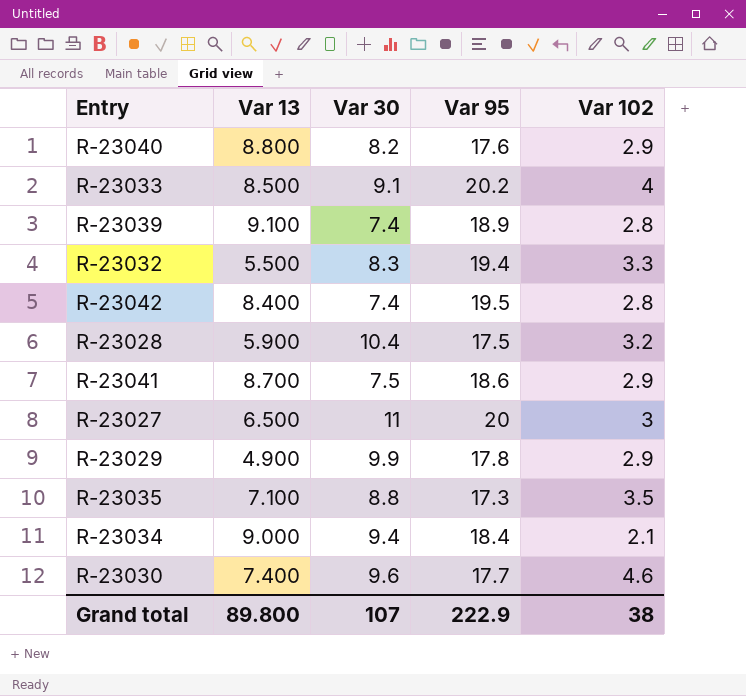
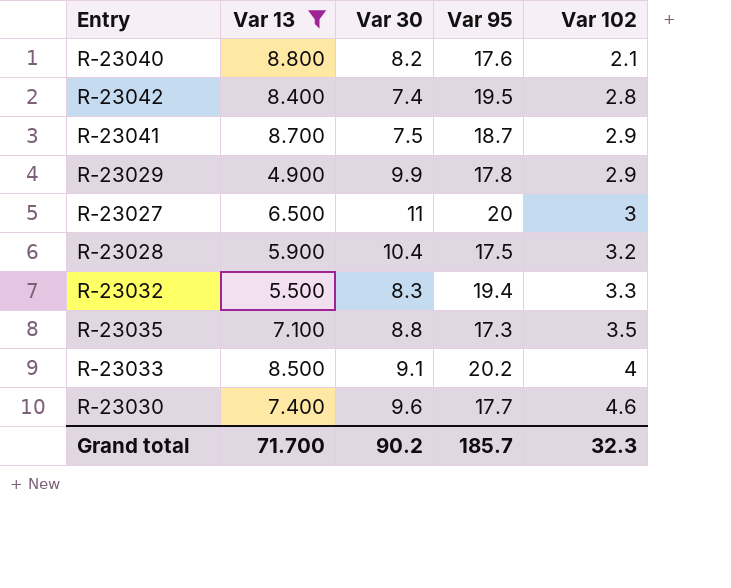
filter: none -> Var 13 <= 8.800
row order: none -> Var 102 ascending
R-23040 | Var 102: 2.9 -> 2.1
R-23041 | Var 95: 18.6 -> 18.7
Grand total | Var 13: 89.800 -> 71.700
Grand total | Var 30: 107 -> 90.2
Grand total | Var 95: 222.9 -> 185.7
Grand total | Var 102: 38 -> 32.3

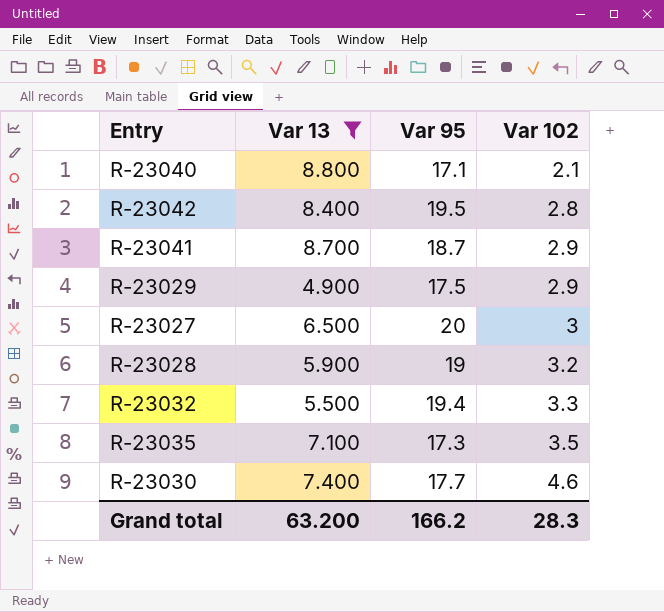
column Var 30 | position: 3 -> none
row R-23033: 8.500 | 9.1 | 20.2 | 4 -> none
R-23040 | Var 95: 17.6 -> 17.1
R-23029 | Var 95: 17.8 -> 17.5
R-23028 | Var 95: 17.5 -> 19
Grand total | Var 13: 71.700 -> 63.200
Grand total | Var 95: 185.7 -> 166.2
Grand total | Var 102: 32.3 -> 28.3

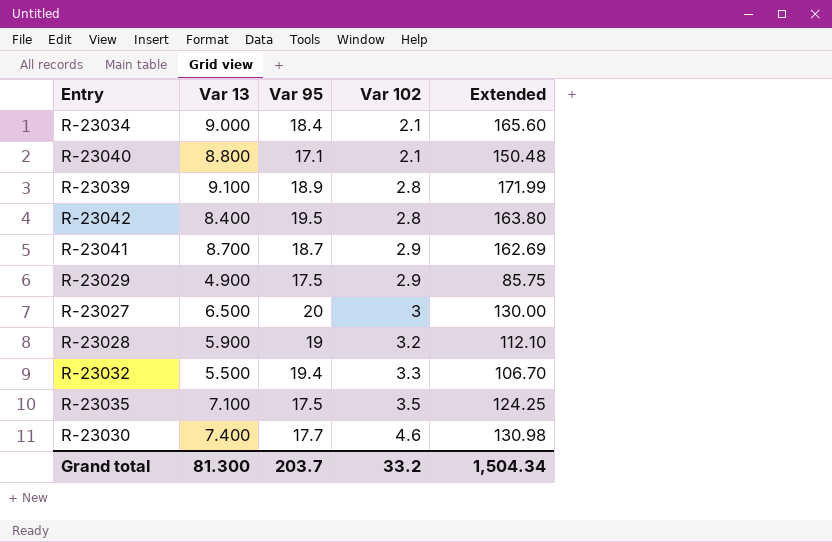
filter: Var 13 <= 8.800 -> none
column Extended | formula: none -> [Var 13] * [Var 95]
R-23035 | Var 95: 17.3 -> 17.5
Grand total | Var 13: 63.200 -> 81.300
Grand total | Var 95: 166.2 -> 203.7
Grand total | Var 102: 28.3 -> 33.2

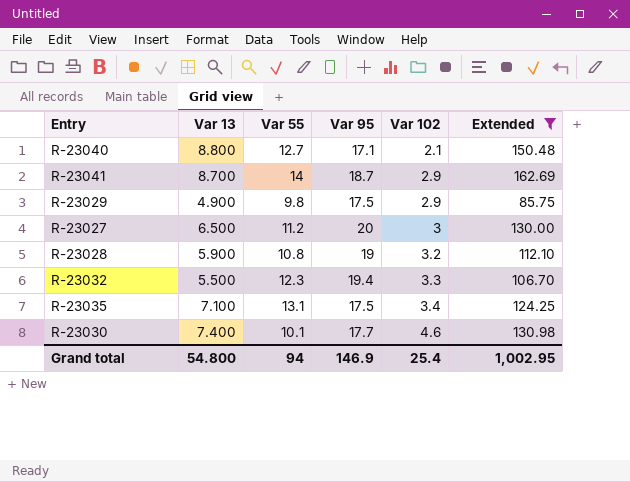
filter: none -> Extended <= 162.69
column Var 55 | position: none -> 3
R-23035 | Var 102: 3.5 -> 3.4
Grand total | Var 13: 81.300 -> 54.800
Grand total | Var 95: 203.7 -> 146.9
Grand total | Var 102: 33.2 -> 25.4
Grand total | Extended: 1,504.34 -> 1,002.95

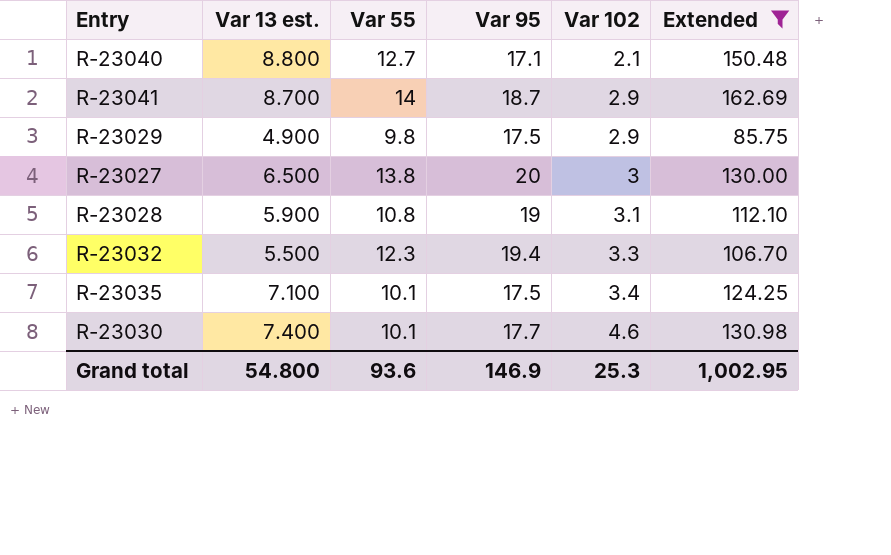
column name: Var 13 -> Var 13 est.
R-23027 | Var 55: 11.2 -> 13.8
R-23028 | Var 102: 3.2 -> 3.1
R-23035 | Var 55: 13.1 -> 10.1
Grand total | Var 55: 94 -> 93.6
Grand total | Var 102: 25.4 -> 25.3

